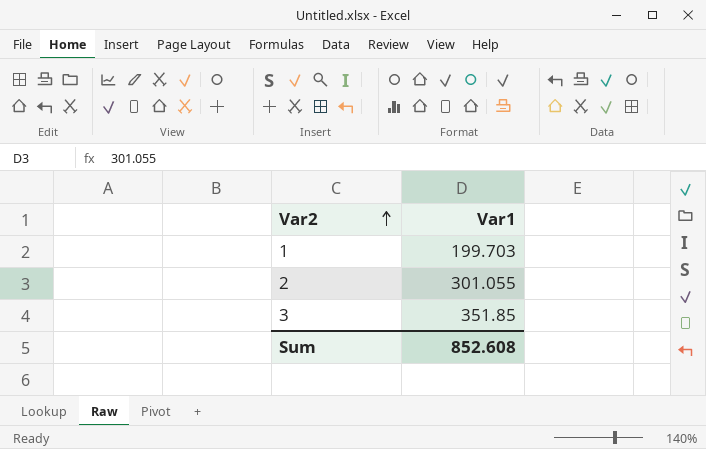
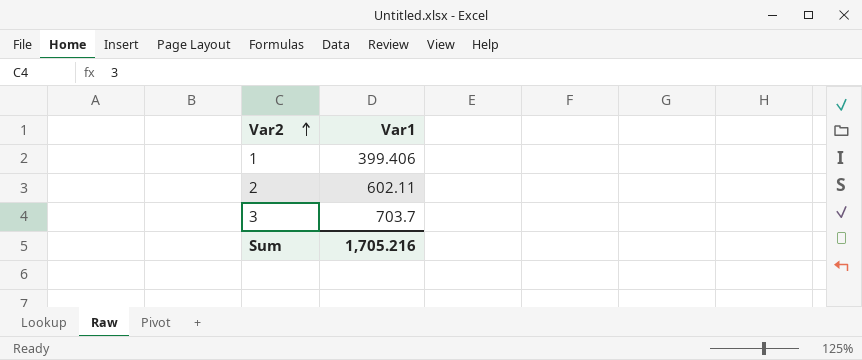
1 | Var1: 199.703 -> 399.406
2 | Var1: 301.055 -> 602.11
3 | Var1: 351.85 -> 703.7
Sum | Var1: 852.608 -> 1,705.216

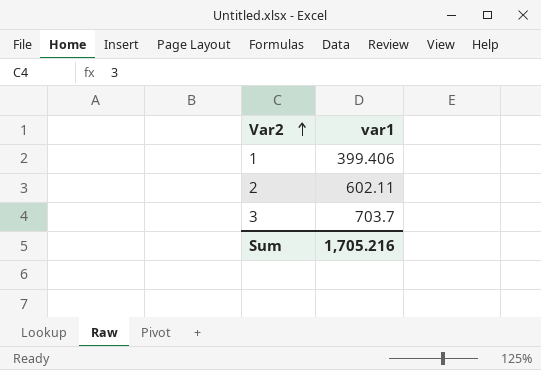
column name: Var1 -> var1

